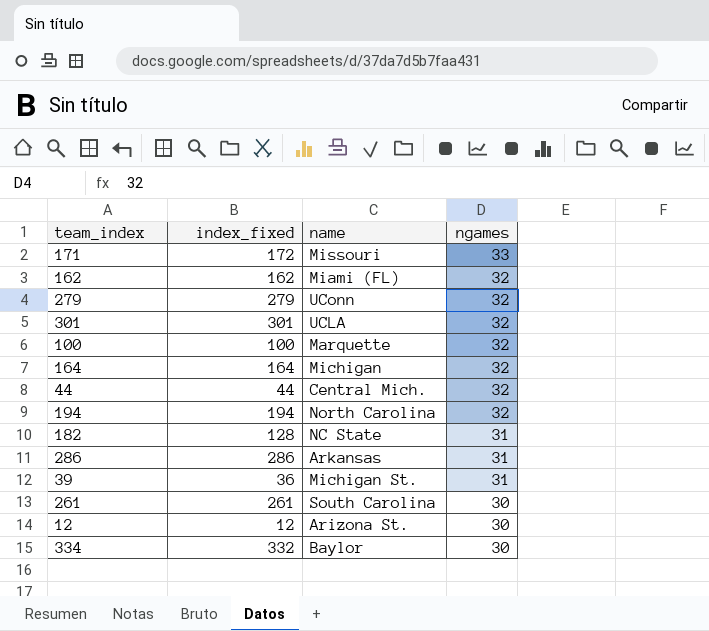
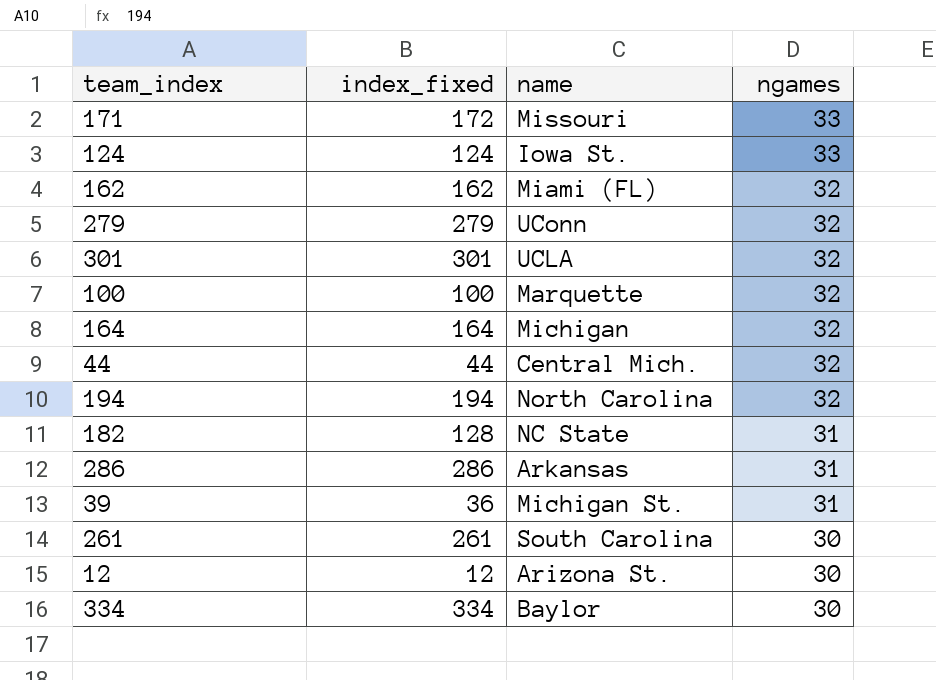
row 124: none -> 124 | Iowa St. | 33
334 | index_fixed: 332 -> 334

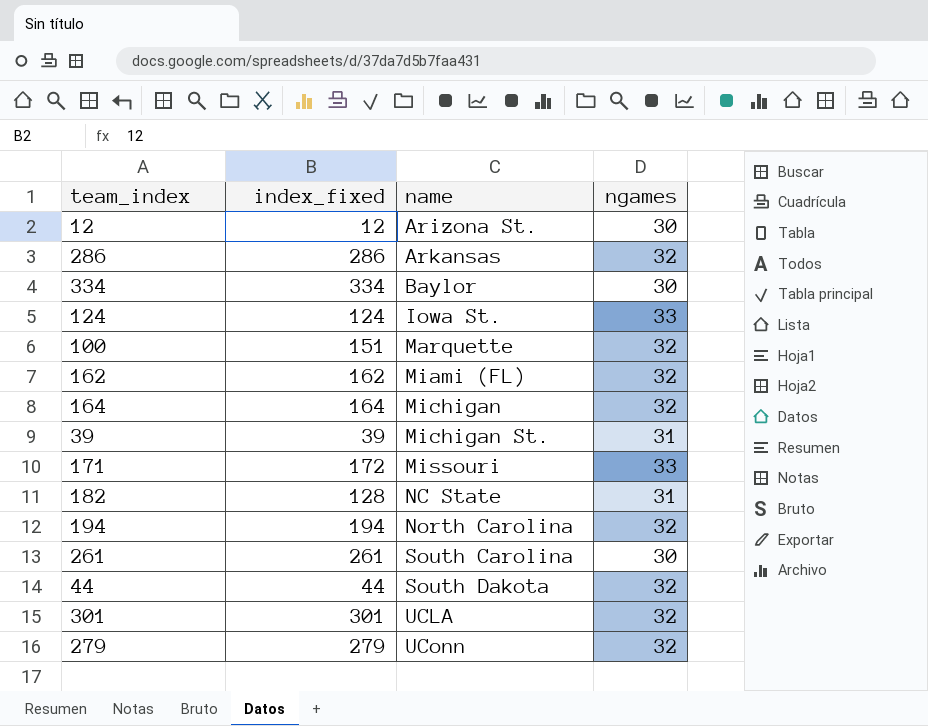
row order: ngames descending -> name ascending
286 | ngames: 31 -> 32
100 | index_fixed: 100 -> 151
39 | index_fixed: 36 -> 39
44 | name: Central Mich. -> South Dakota

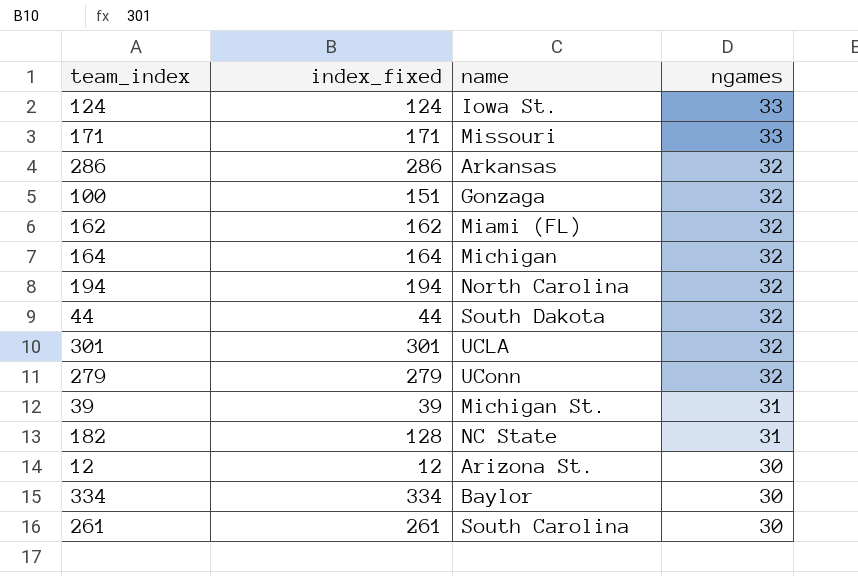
row order: name ascending -> ngames descending
171 | index_fixed: 172 -> 171
100 | name: Marquette -> Gonzaga

